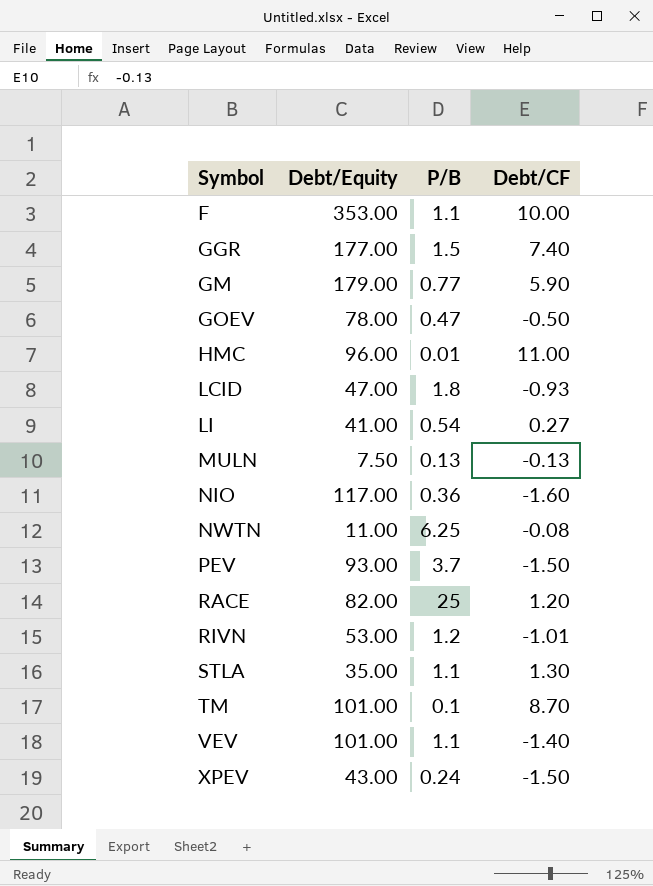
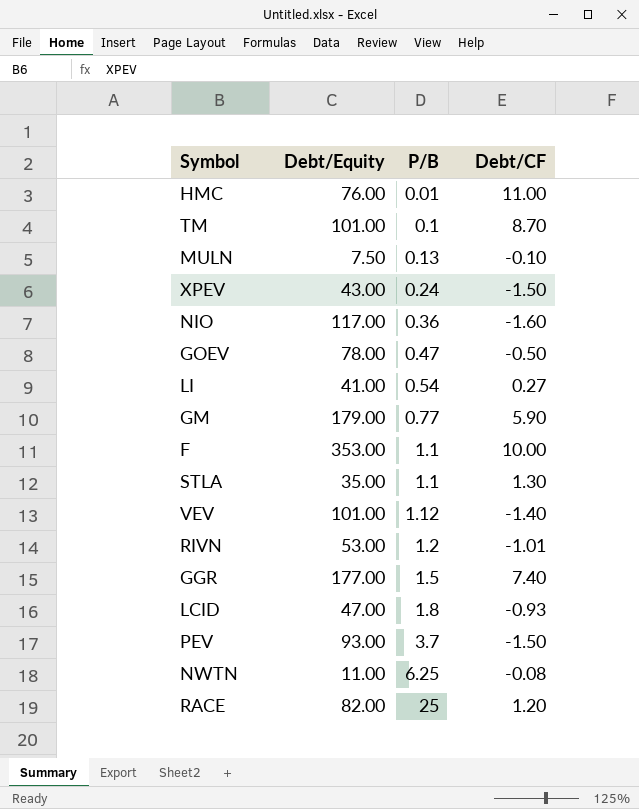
row order: Symbol ascending -> P/B ascending
HMC | Debt/Equity: 96.00 -> 76.00
MULN | Debt/CF: -0.13 -> -0.10
VEV | P/B: 1.1 -> 1.12

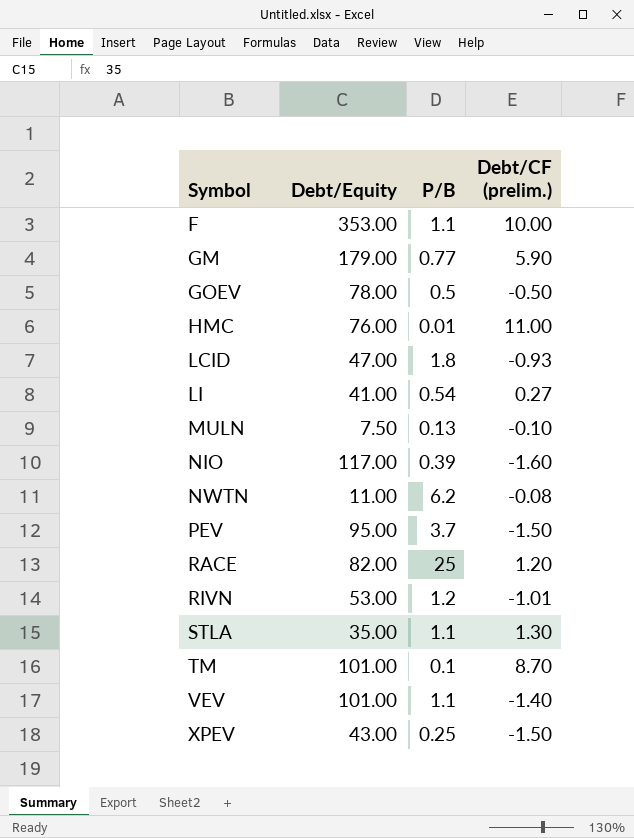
row order: P/B ascending -> Symbol ascending
column name: Debt/CF -> Debt/CF (prelim.)
row GGR: 177.00 | 1.5 | 7.40 -> none
GOEV | P/B: 0.47 -> 0.5
NIO | P/B: 0.36 -> 0.39
NWTN | P/B: 6.25 -> 6.2
PEV | Debt/Equity: 93.00 -> 95.00
VEV | P/B: 1.12 -> 1.1
XPEV | P/B: 0.24 -> 0.25

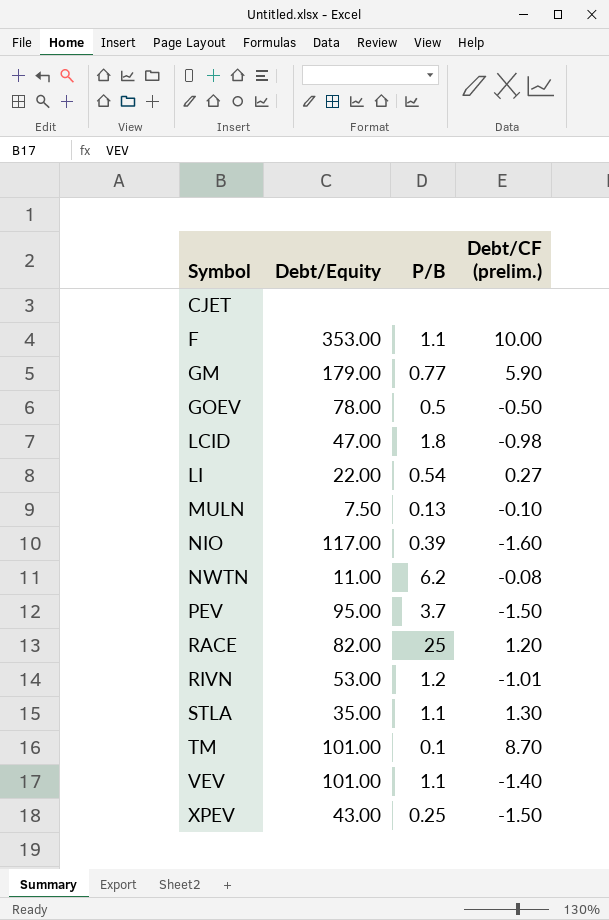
row HMC: 76.00 | 0.01 | 11.00 -> none
row CJET: none -> none | none | none
LCID | Debt/CF (prelim.): -0.93 -> -0.98
LI | Debt/Equity: 41.00 -> 22.00

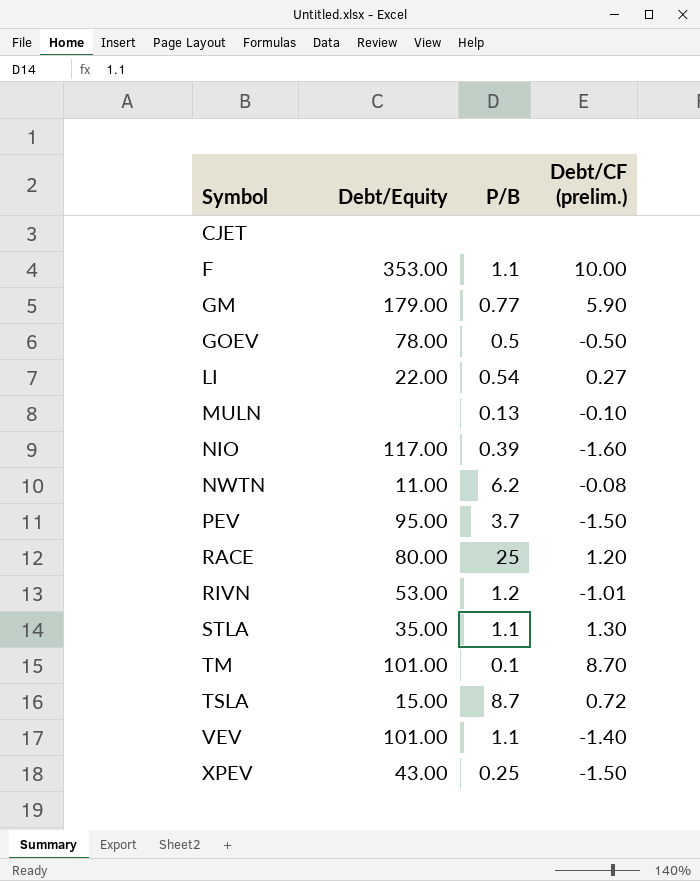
row LCID: 47.00 | 1.8 | -0.98 -> none
MULN | Debt/Equity: 7.50 -> none
RACE | Debt/Equity: 82.00 -> 80.00
row TSLA: none -> 15.00 | 8.7 | 0.72

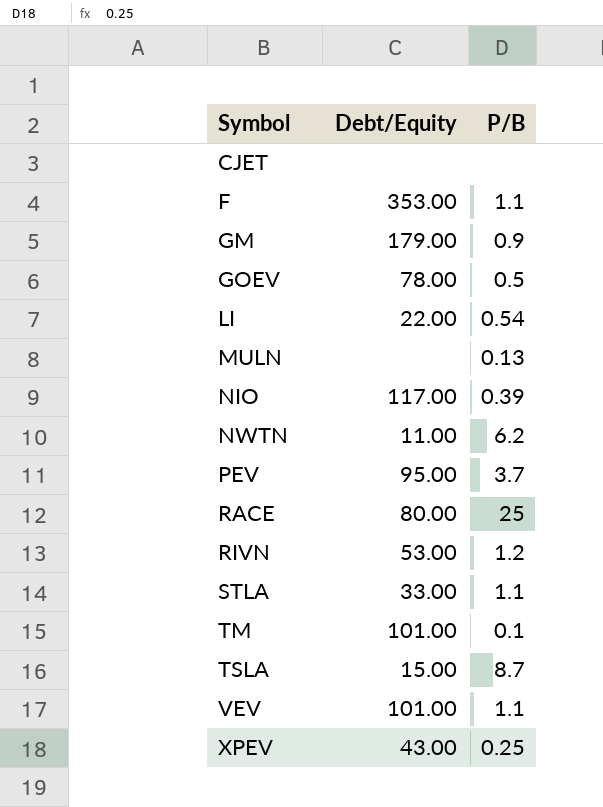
column Debt/CF (prelim.) | position: 4 -> none
GM | P/B: 0.77 -> 0.9
STLA | Debt/Equity: 35.00 -> 33.00

